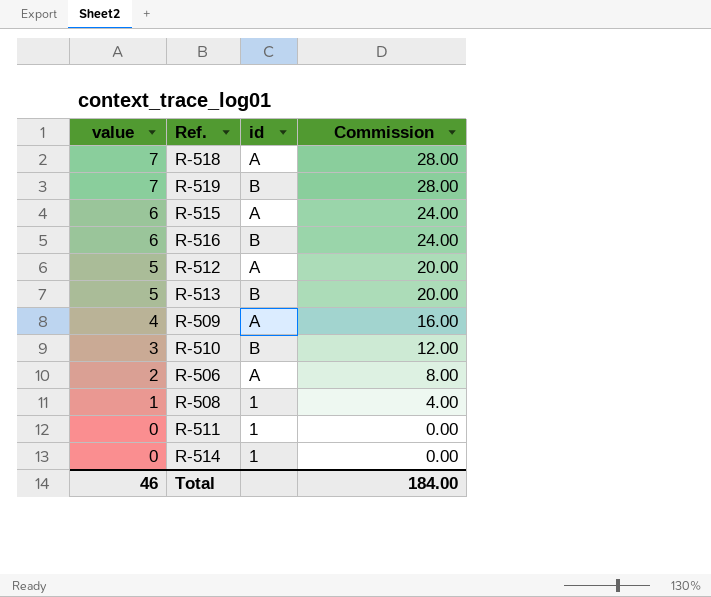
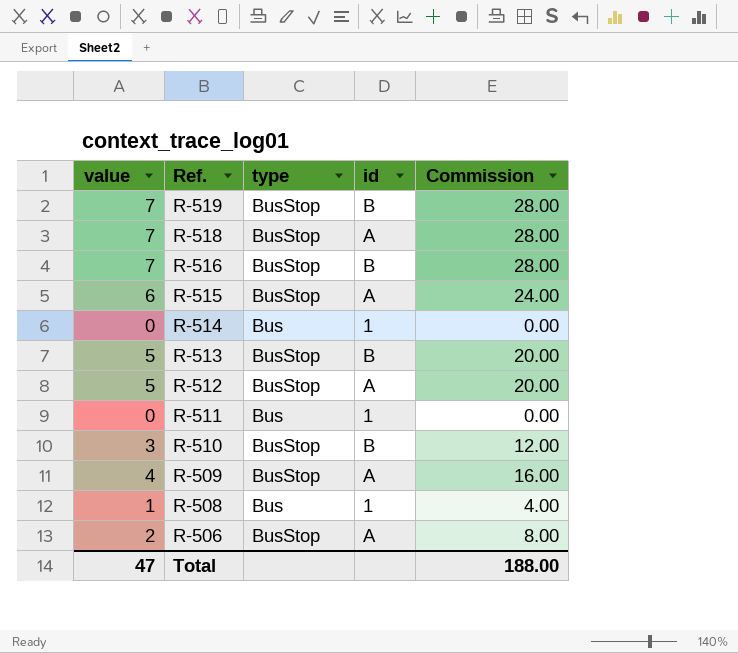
row order: value descending -> Ref. descending
column type | position: none -> 3
R-516 | value: 6 -> 7
R-516 | Commission: 24.00 -> 28.00
Total | value: 46 -> 47
Total | Commission: 184.00 -> 188.00

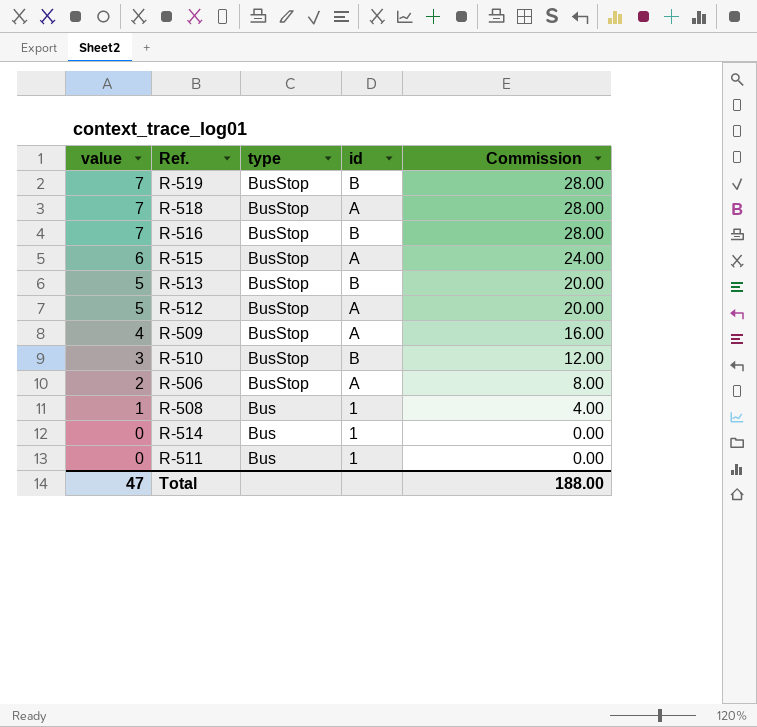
row order: Ref. descending -> value descending

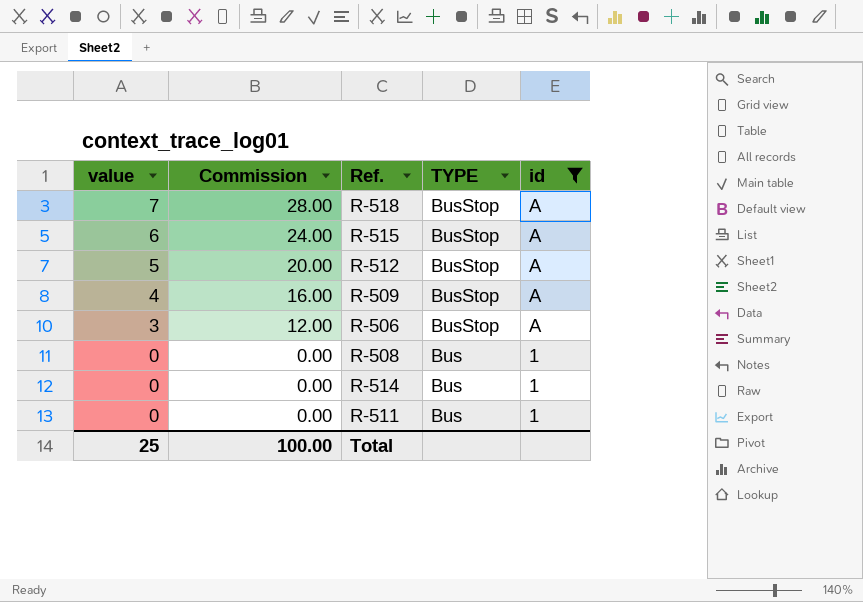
filter: none -> id != B
column Commission | position: 5 -> 2
column name: type -> TYPE
R-506 | value: 2 -> 3
R-506 | Commission: 8.00 -> 12.00
R-508 | value: 1 -> 0
R-508 | Commission: 4.00 -> 0.00
Total | value: 47 -> 25
Total | Commission: 188.00 -> 100.00

